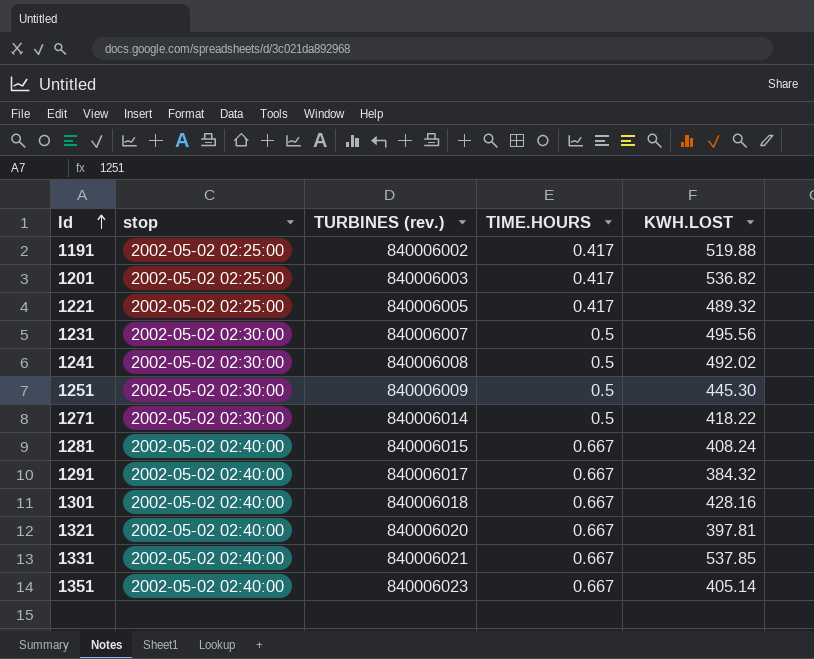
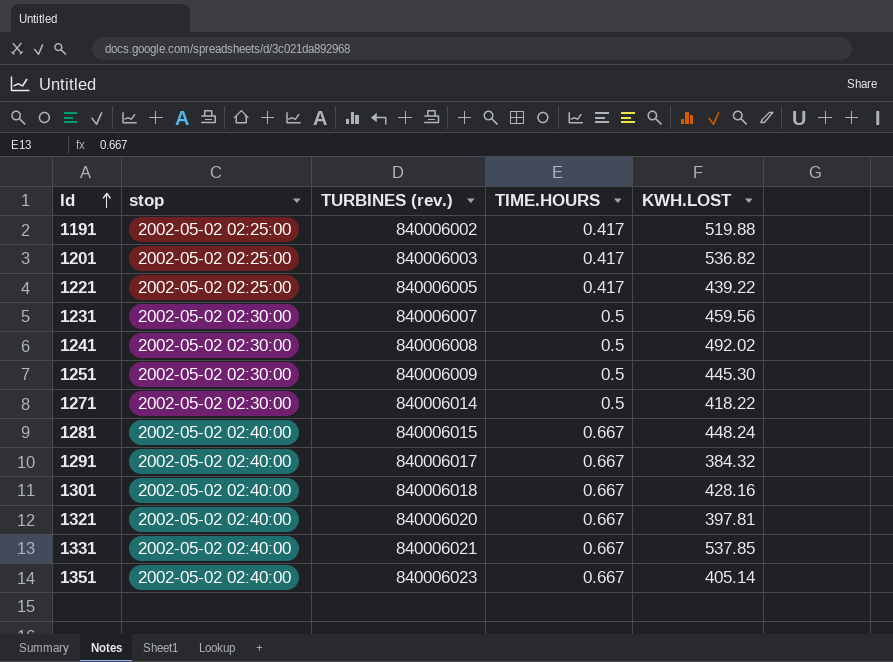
1221 | KWH.LOST: 489.32 -> 439.22
1231 | KWH.LOST: 495.56 -> 459.56
1281 | KWH.LOST: 408.24 -> 448.24

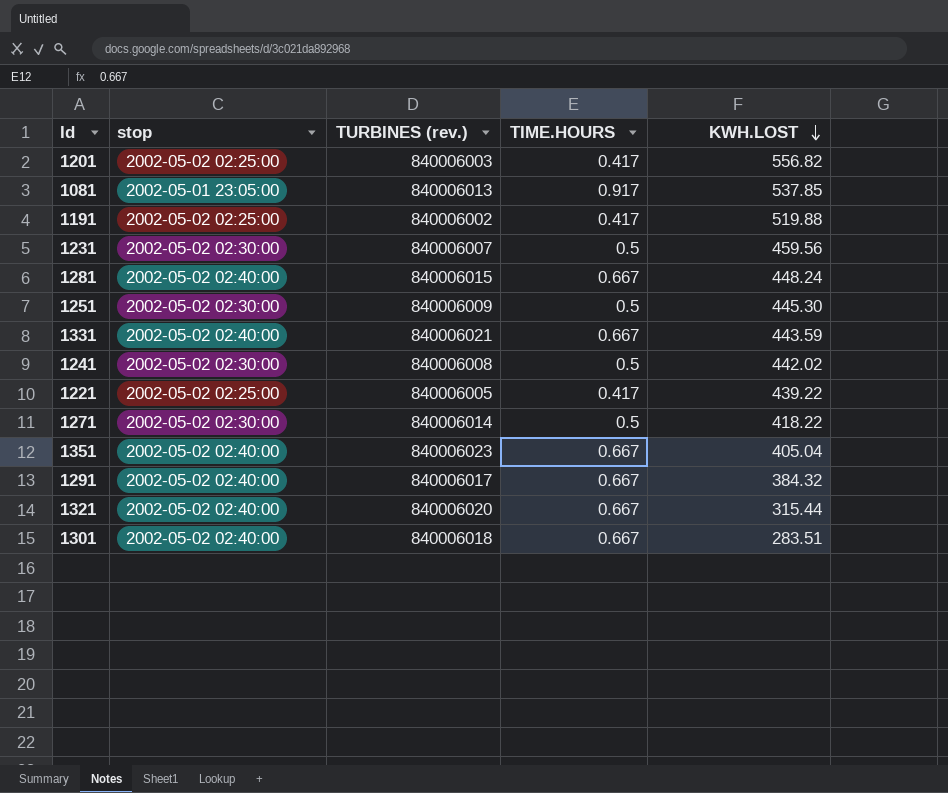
row order: Id ascending -> KWH.LOST descending
1201 | KWH.LOST: 536.82 -> 556.82
row 1081: none -> 2002-05-01 23:05:00 | 840006013 | 0.917 | 537.85
1331 | KWH.LOST: 537.85 -> 443.59
1241 | KWH.LOST: 492.02 -> 442.02
1351 | KWH.LOST: 405.14 -> 405.04
1321 | KWH.LOST: 397.81 -> 315.44
1301 | KWH.LOST: 428.16 -> 283.51

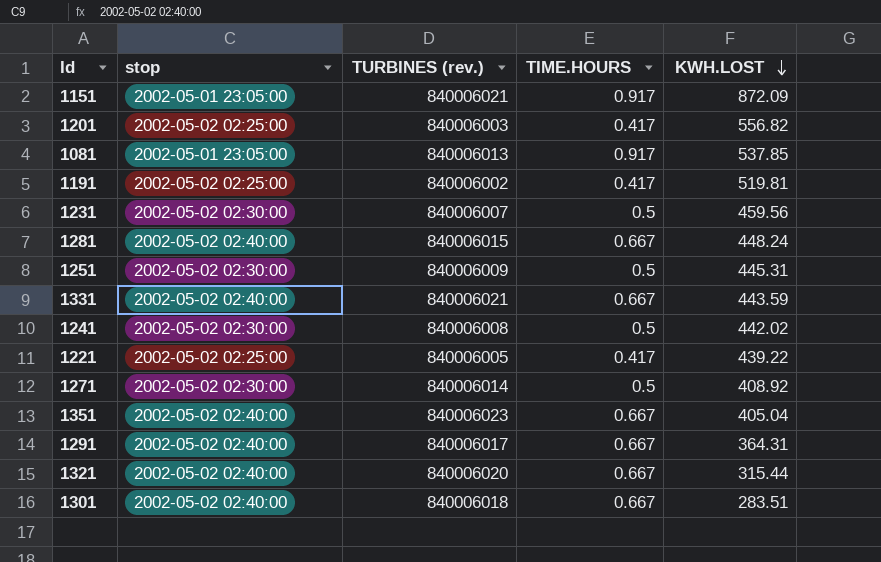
row 1151: none -> 2002-05-01 23:05:00 | 840006021 | 0.917 | 872.09
1191 | KWH.LOST: 519.88 -> 519.81
1251 | KWH.LOST: 445.30 -> 445.31
1271 | KWH.LOST: 418.22 -> 408.92
1291 | KWH.LOST: 384.32 -> 364.31

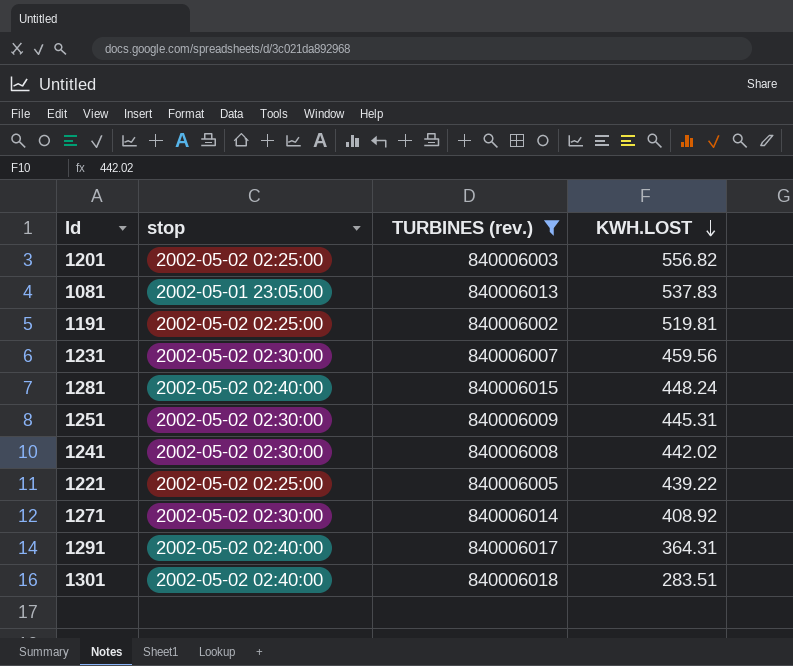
filter: none -> TURBINES (rev.) <= 840006018
column TIME.HOURS | position: 4 -> none
1081 | KWH.LOST: 537.85 -> 537.83

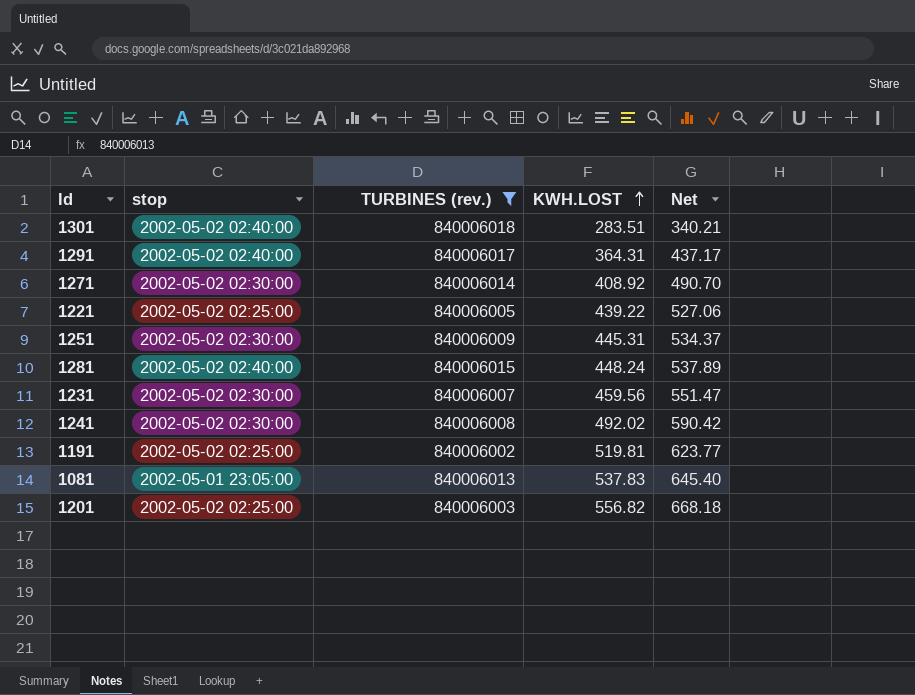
row order: KWH.LOST descending -> KWH.LOST ascending
column Net | formula: none -> [KWH.LOST] * 1.2
1241 | KWH.LOST: 442.02 -> 492.02

